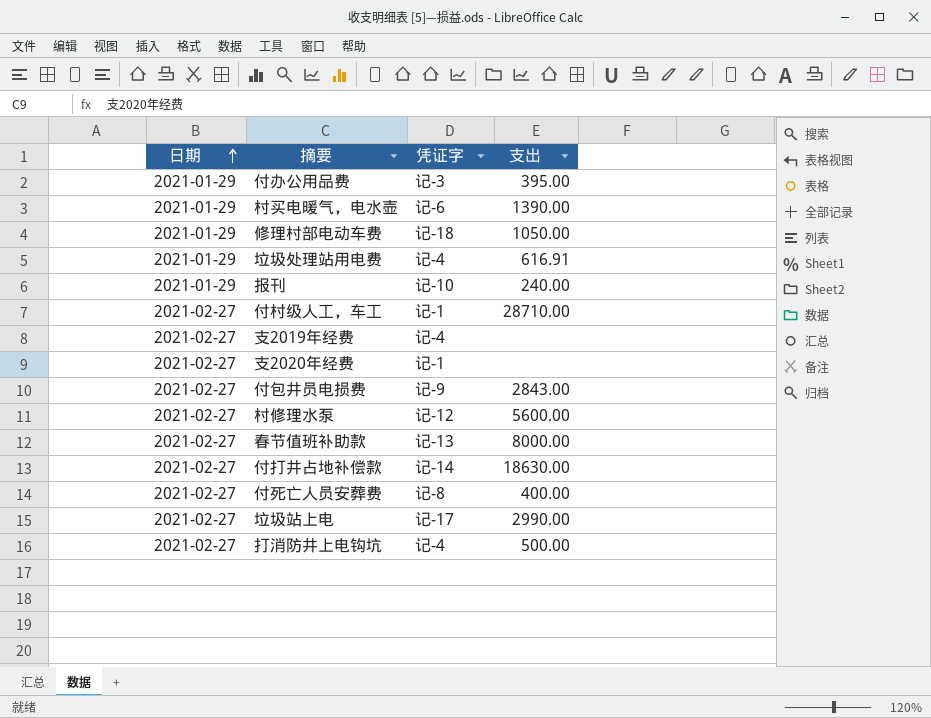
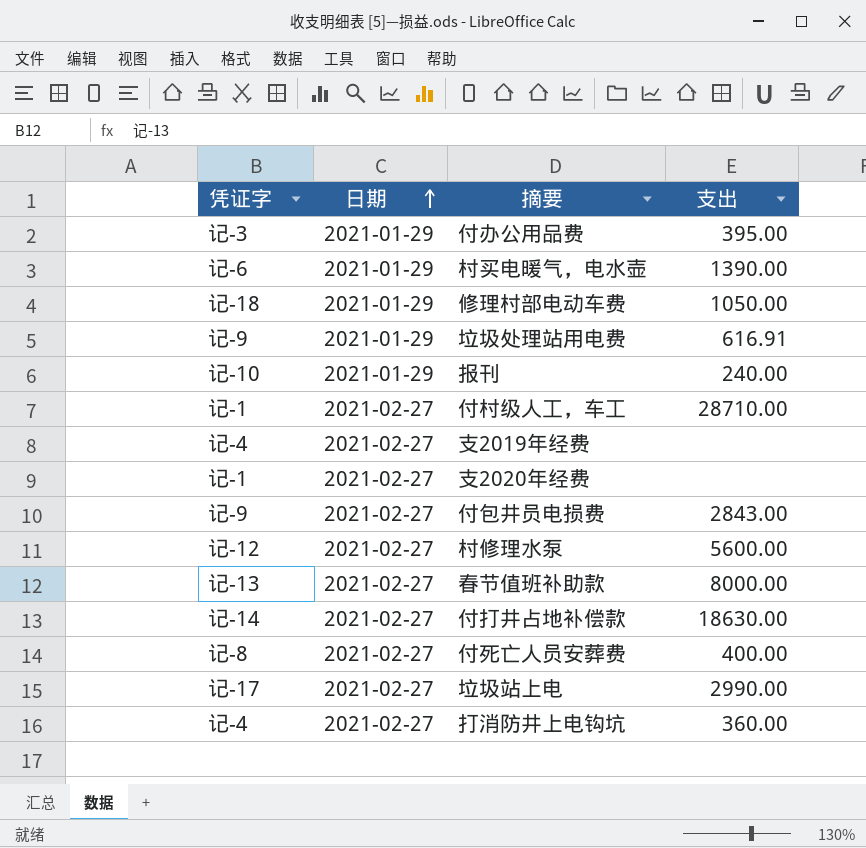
column 凭证字 | position: 3 -> 1
垃圾处理站用电费 | 凭证字: 记-4 -> 记-9
打消防井上电钩坑 | 支出: 500.00 -> 360.00

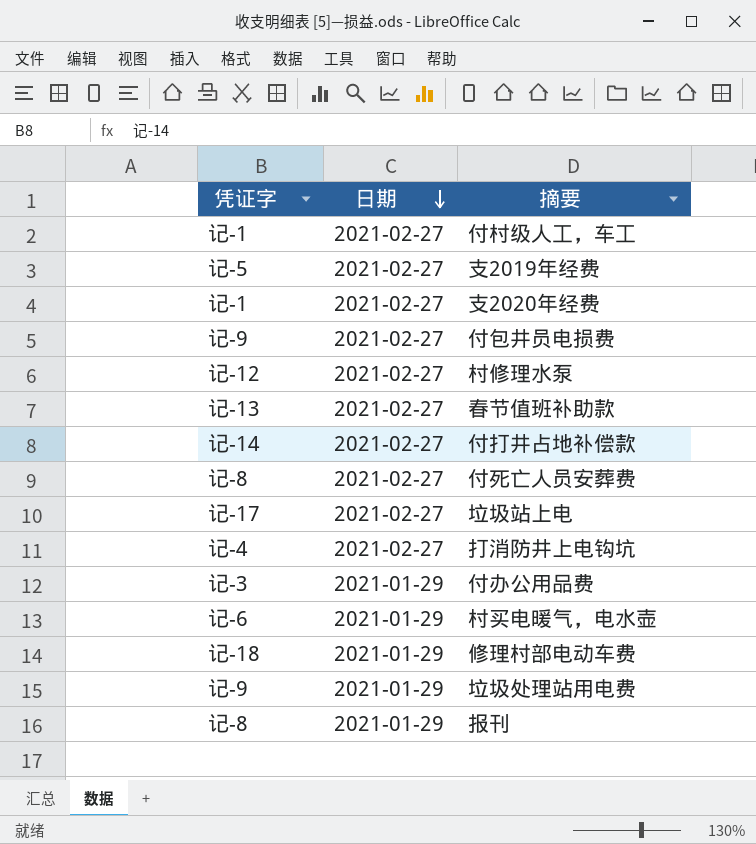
row order: 日期 ascending -> 日期 descending
column 支出 | position: 4 -> none
支2019年经费 | 凭证字: 记-4 -> 记-5
报刊 | 凭证字: 记-10 -> 记-8

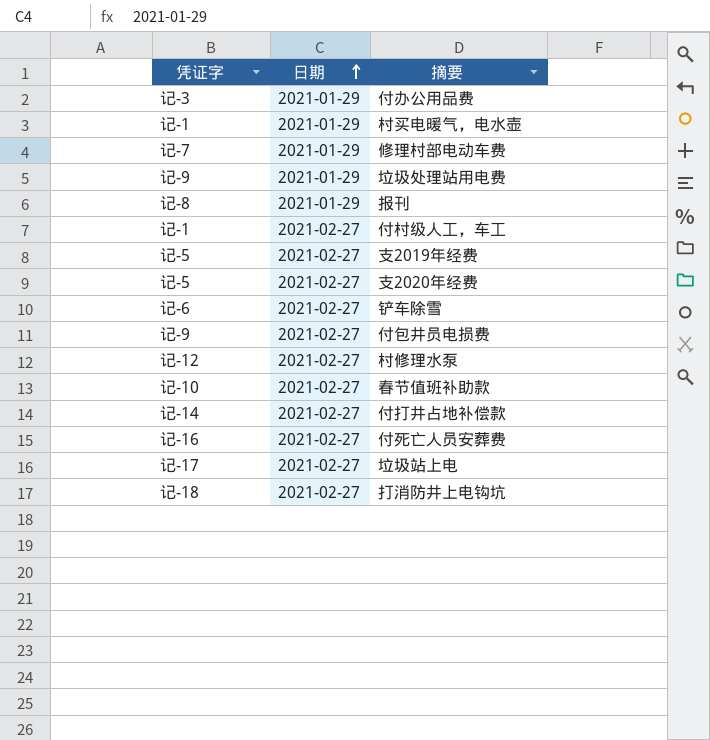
row order: 日期 descending -> 日期 ascending
村买电暖气，电水壶 | 凭证字: 记-6 -> 记-1
修理村部电动车费 | 凭证字: 记-18 -> 记-7
支2020年经费 | 凭证字: 记-1 -> 记-5
row 铲车除雪: none -> 记-6 | 2021-02-27
春节值班补助款 | 凭证字: 记-13 -> 记-10
付死亡人员安葬费 | 凭证字: 记-8 -> 记-16
打消防井上电钩坑 | 凭证字: 记-4 -> 记-18

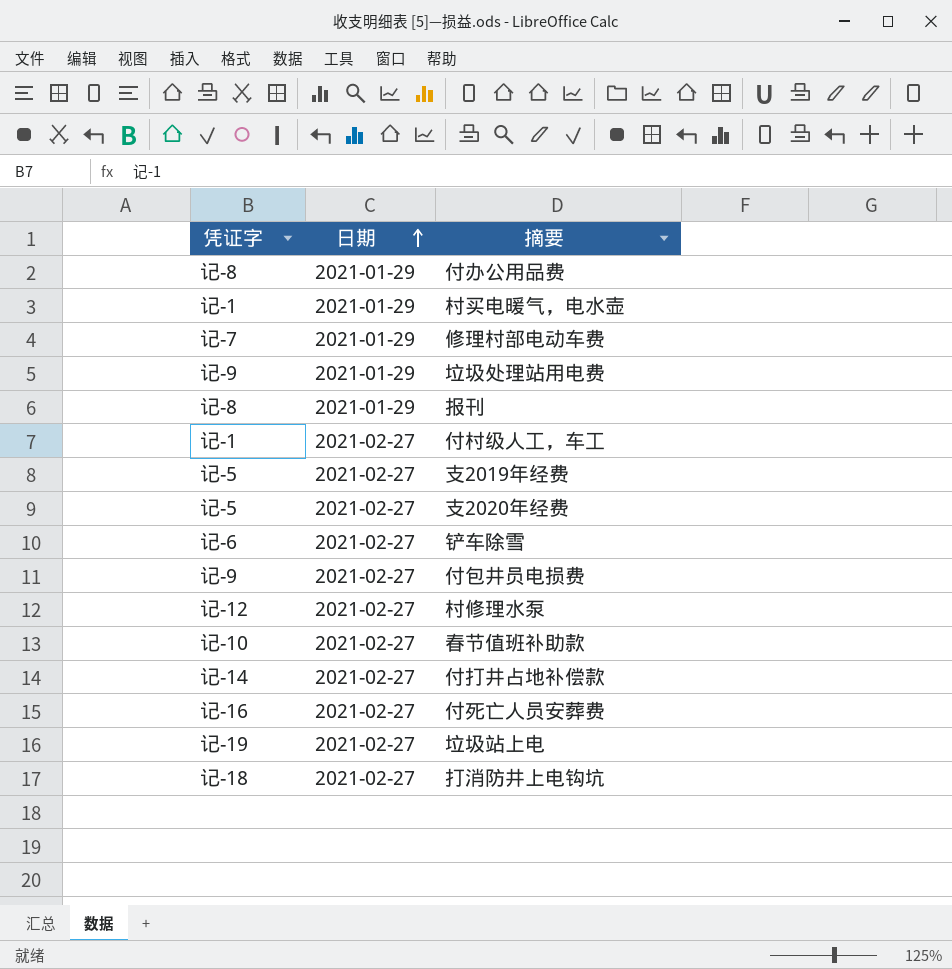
付办公用品费 | 凭证字: 记-3 -> 记-8
垃圾站上电 | 凭证字: 记-17 -> 记-19

